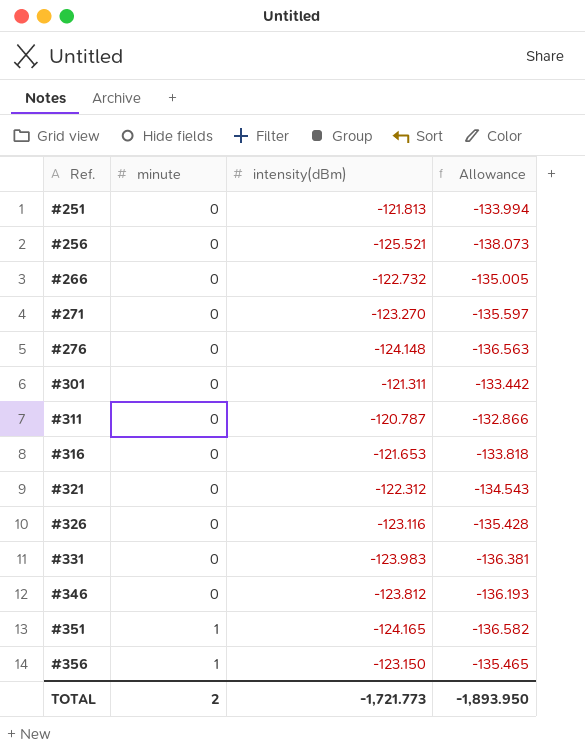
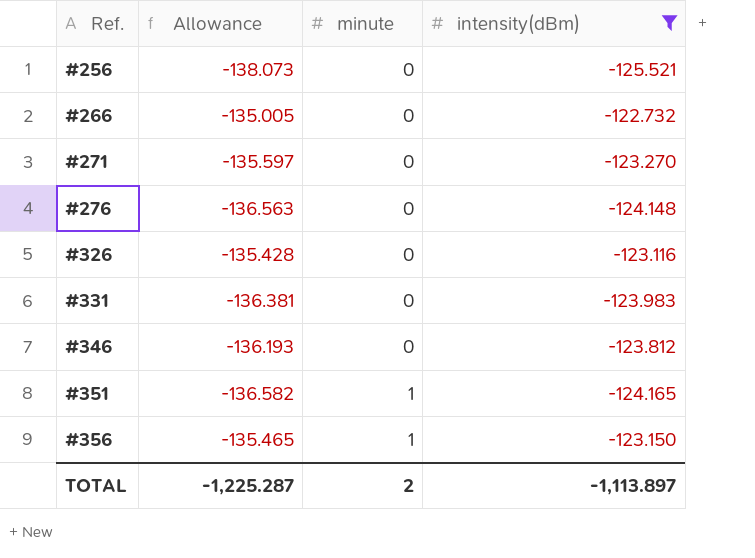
filter: none -> intensity(dBm) <= -122.732
column Allowance | position: 4 -> 2
TOTAL | Allowance: -1,893.950 -> -1,225.287
TOTAL | intensity(dBm): -1,721.773 -> -1,113.897

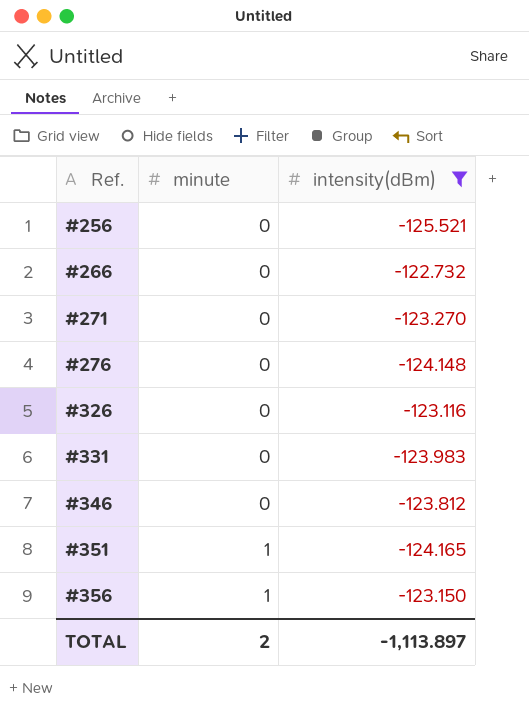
column Allowance | formula: [intensity(dBm)] * 1.1 -> none

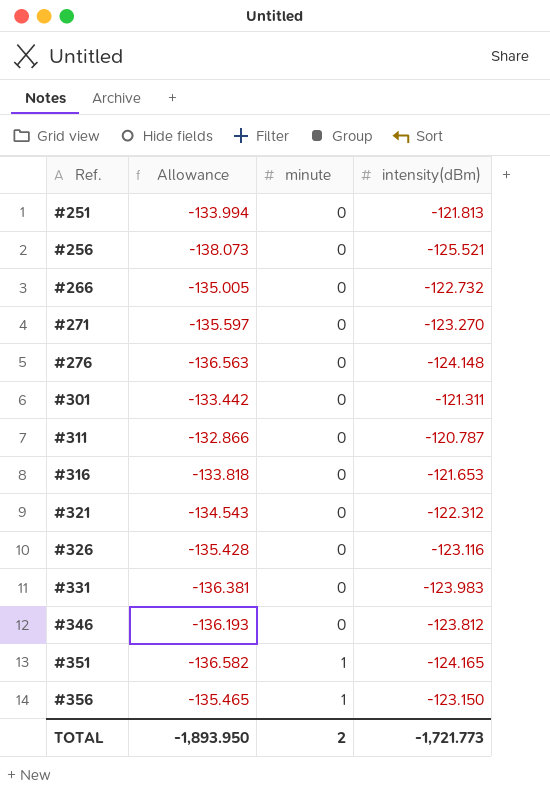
filter: intensity(dBm) <= -122.732 -> none
column Allowance | formula: none -> [intensity(dBm)] * 1.1
TOTAL | intensity(dBm): -1,113.897 -> -1,721.773

